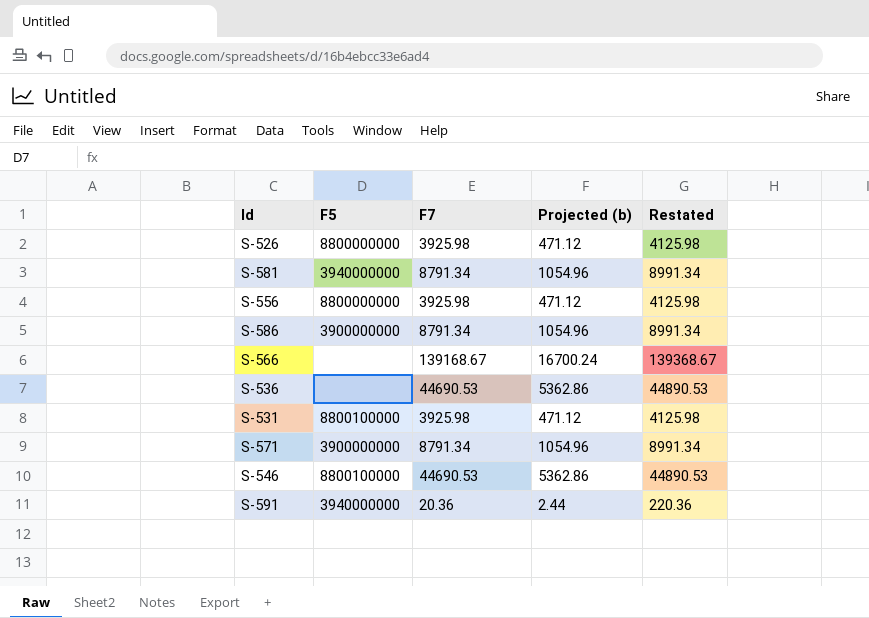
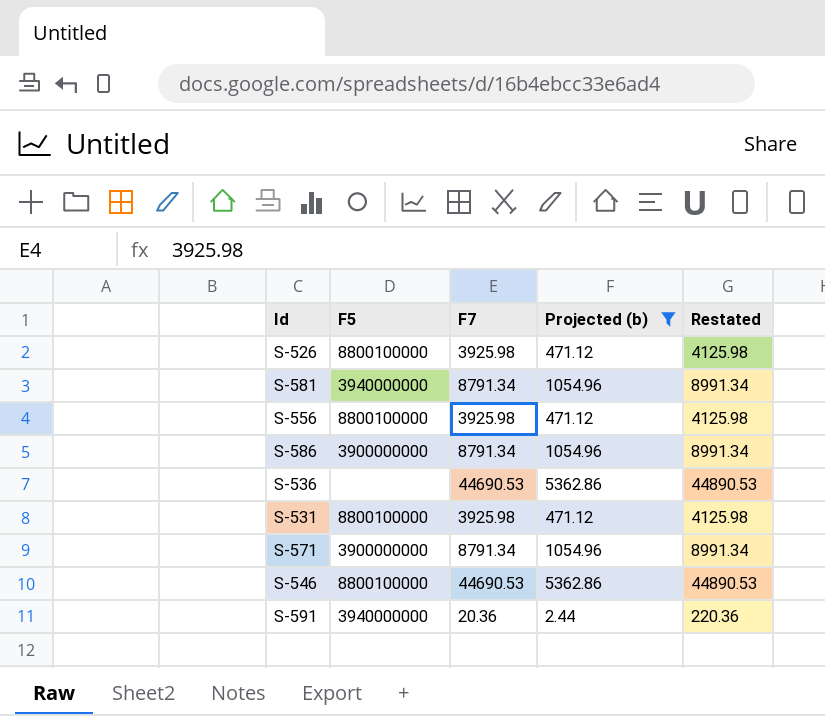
filter: none -> Projected (b) != 16700.24
S-526 | F5: 8800000000 -> 8800100000
S-556 | F5: 8800000000 -> 8800100000

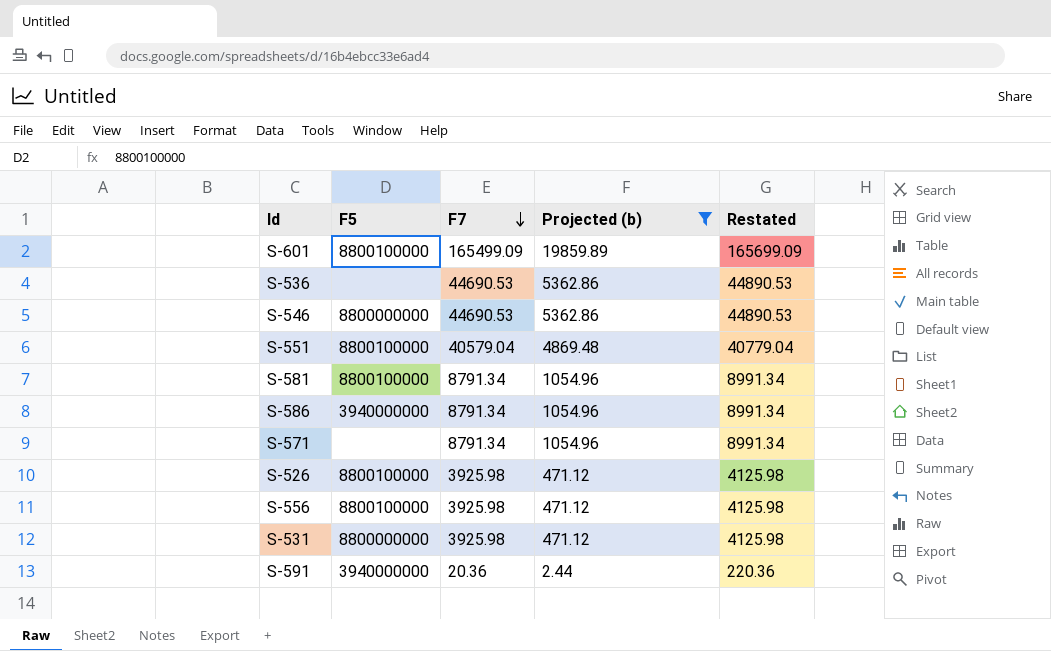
row order: none -> F7 descending
row S-601: none -> 8800100000 | 165499.09 | 19859.89 | 165699.09
S-546 | F5: 8800100000 -> 8800000000
row S-551: none -> 8800100000 | 40579.04 | 4869.48 | 40779.04
S-581 | F5: 3940000000 -> 8800100000
S-586 | F5: 3900000000 -> 3940000000
S-571 | F5: 3900000000 -> none
S-531 | F5: 8800100000 -> 8800000000

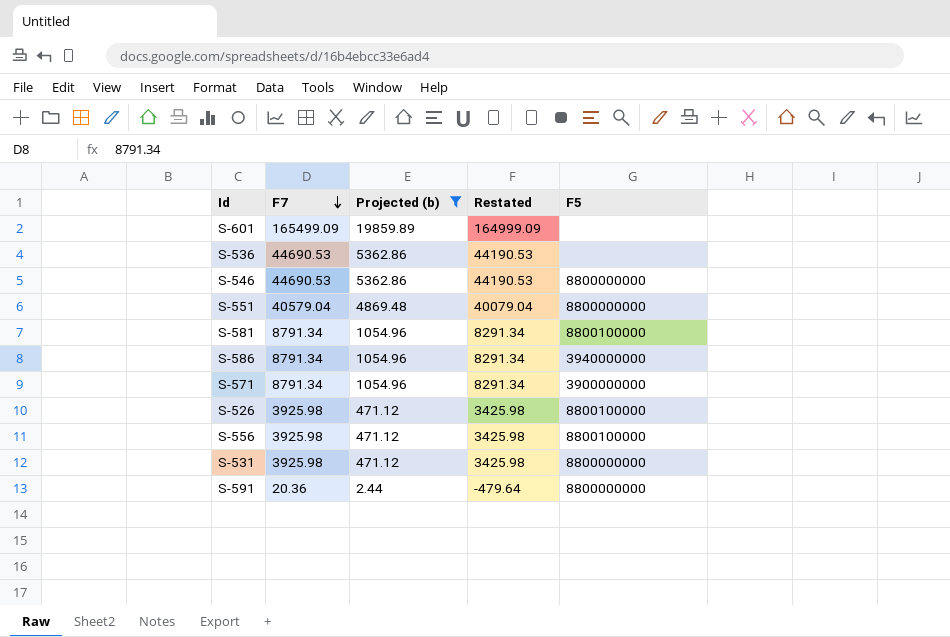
column Restated | formula: [F7] + 200 -> [F7] - 500
column F5 | position: 2 -> 5
S-601 | F5: 8800100000 -> none
S-551 | F5: 8800100000 -> 8800000000
S-571 | F5: none -> 3900000000
S-591 | F5: 3940000000 -> 8800000000

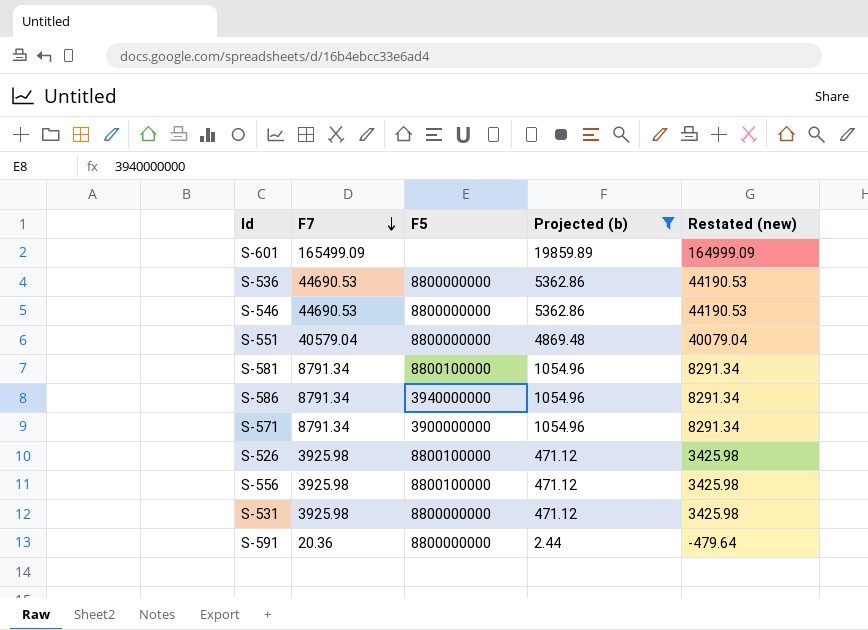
column F5 | position: 5 -> 3
column name: Restated -> Restated (new)
S-536 | F5: none -> 8800000000

